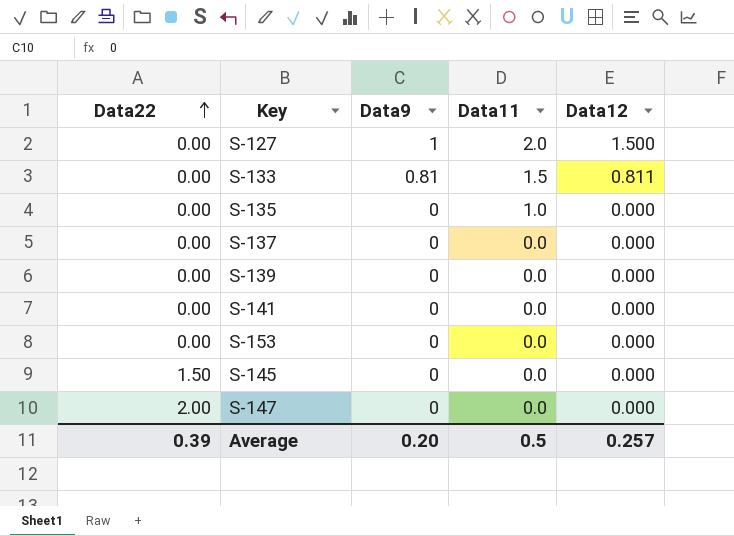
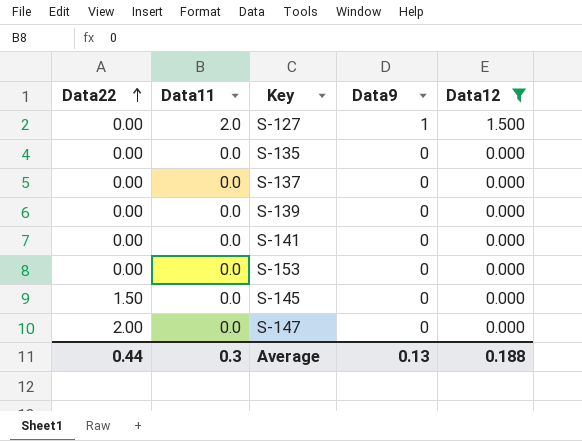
filter: none -> Data12 != 0.811
column Data11 | position: 4 -> 2
S-135 | Data11: 1.0 -> 0.0
Average | Data22: 0.39 -> 0.44
Average | Data11: 0.5 -> 0.3
Average | Data9: 0.20 -> 0.13
Average | Data12: 0.257 -> 0.188

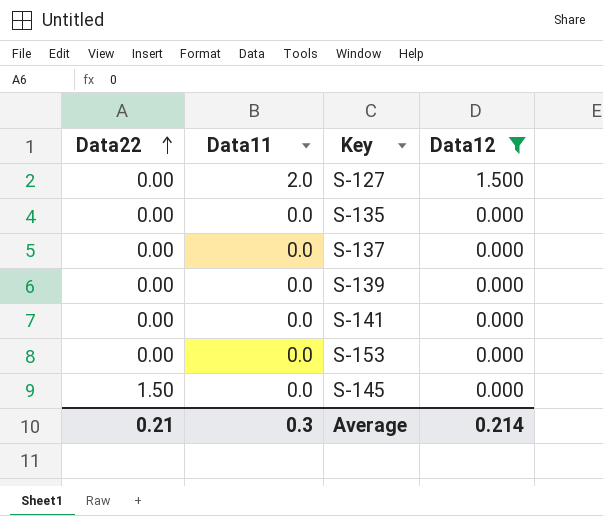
column Data9 | position: 4 -> none
row S-147: 2.00 | 0.0 | 0 | 0.000 -> none
Average | Data22: 0.44 -> 0.21
Average | Data12: 0.188 -> 0.214

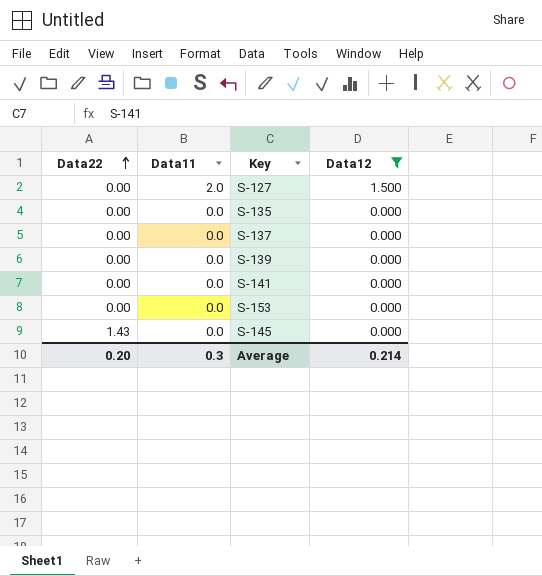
S-145 | Data22: 1.50 -> 1.43
Average | Data22: 0.21 -> 0.20

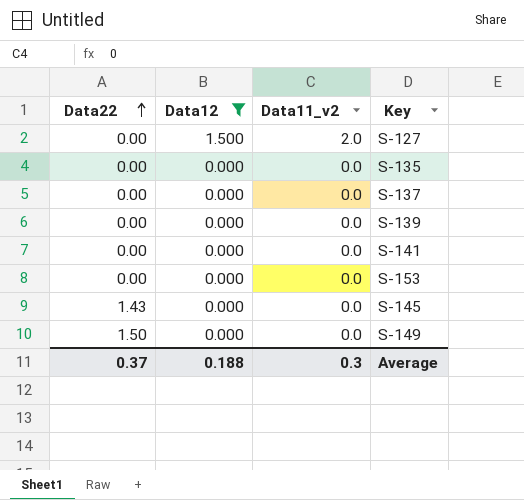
column Data12 | position: 4 -> 2
column name: Data11 -> Data11_v2
row S-149: none -> 1.50 | 0.000 | 0.0
Average | Data22: 0.20 -> 0.37
Average | Data12: 0.214 -> 0.188

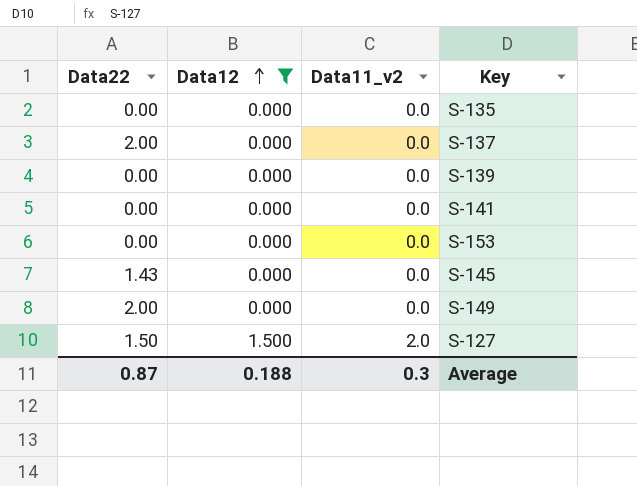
row order: Data22 ascending -> Data12 ascending
S-137 | Data22: 0.00 -> 2.00
S-149 | Data22: 1.50 -> 2.00
S-127 | Data22: 0.00 -> 1.50
Average | Data22: 0.37 -> 0.87

